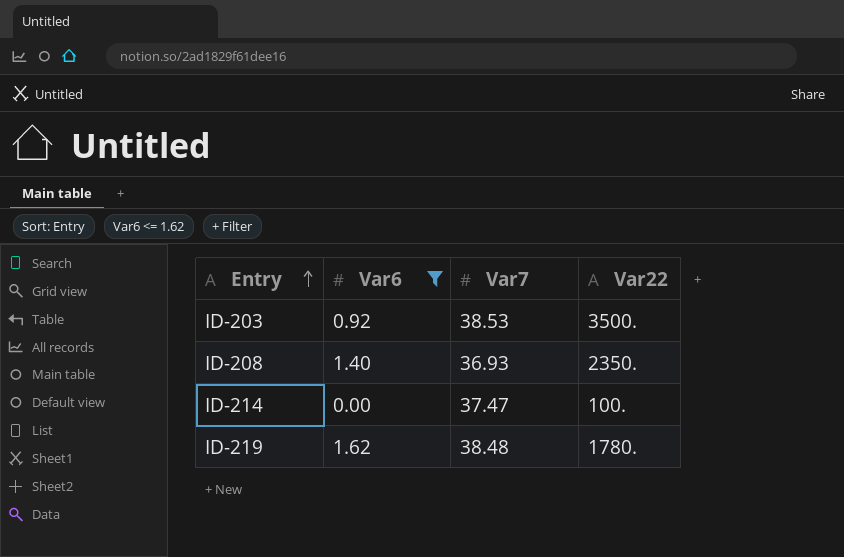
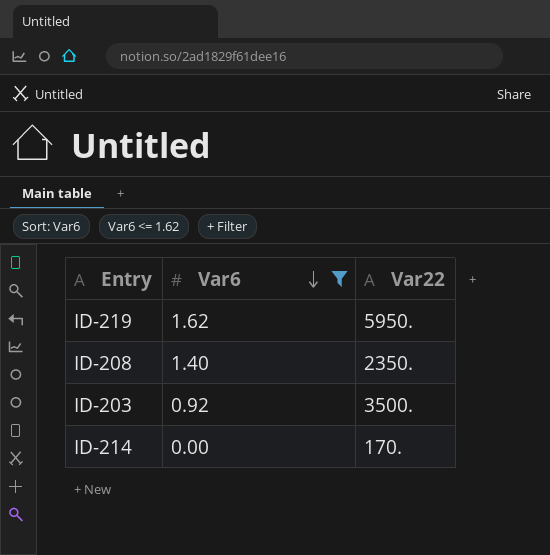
row order: Entry ascending -> Var6 descending
column Var7 | position: 3 -> none
ID-219 | Var22: 1780. -> 5950.
ID-214 | Var22: 100. -> 170.

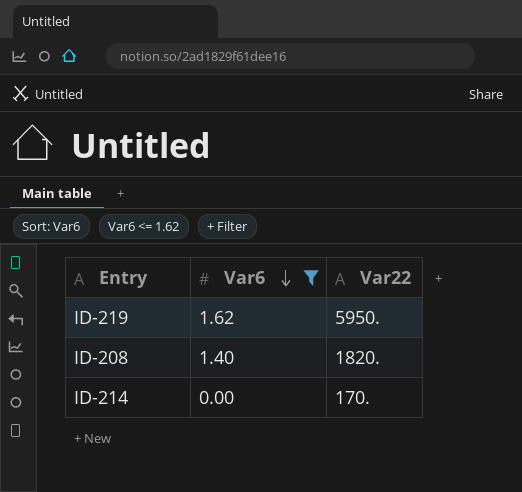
row ID-203: 0.92 | 3500. -> none
ID-208 | Var22: 2350. -> 1820.

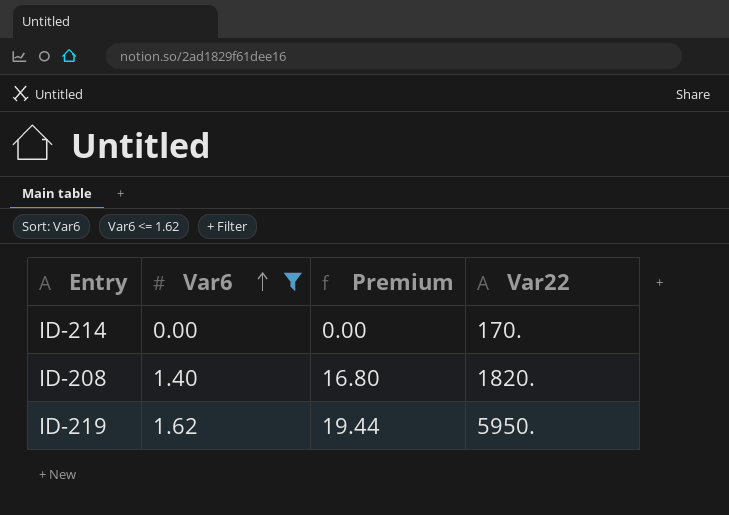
row order: Var6 descending -> Var6 ascending
column Premium | formula: none -> [Var6] * 12

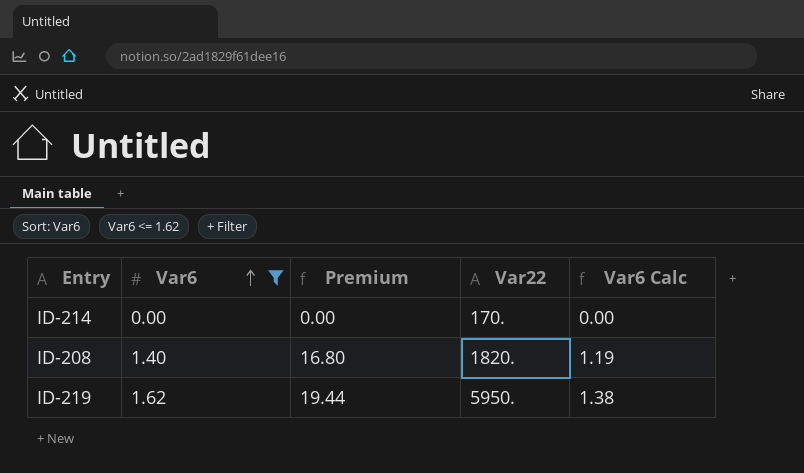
column Var6 Calc | formula: none -> [Var6] * 0.85

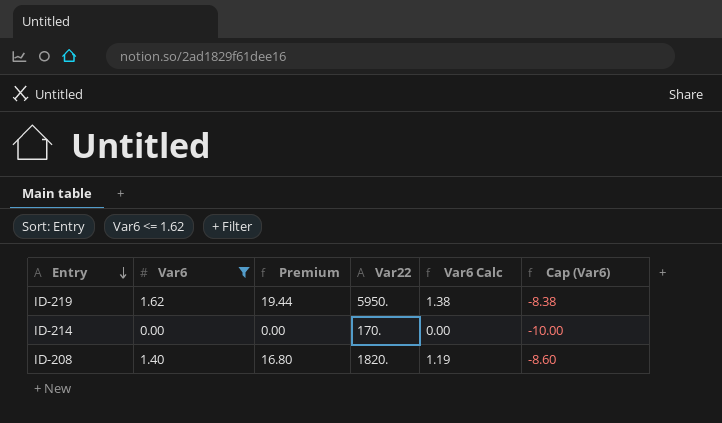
row order: Var6 ascending -> Entry descending
column Cap (Var6) | formula: none -> [Var6] - 10

